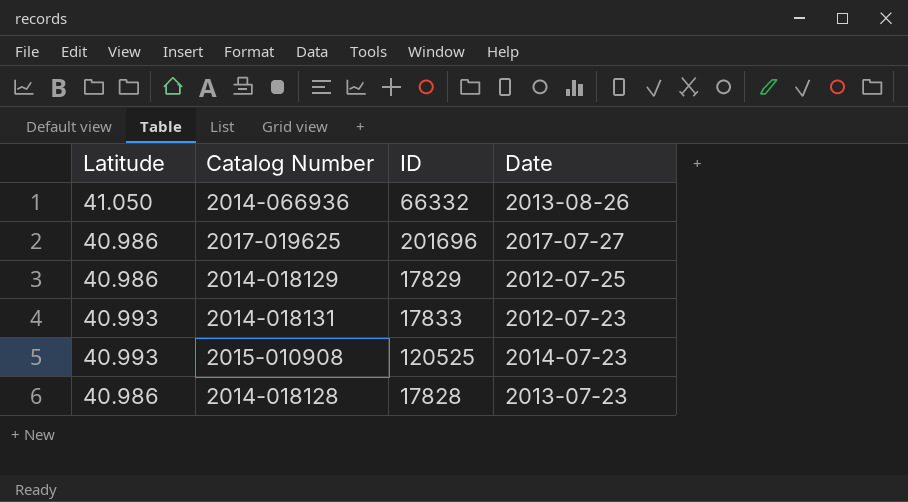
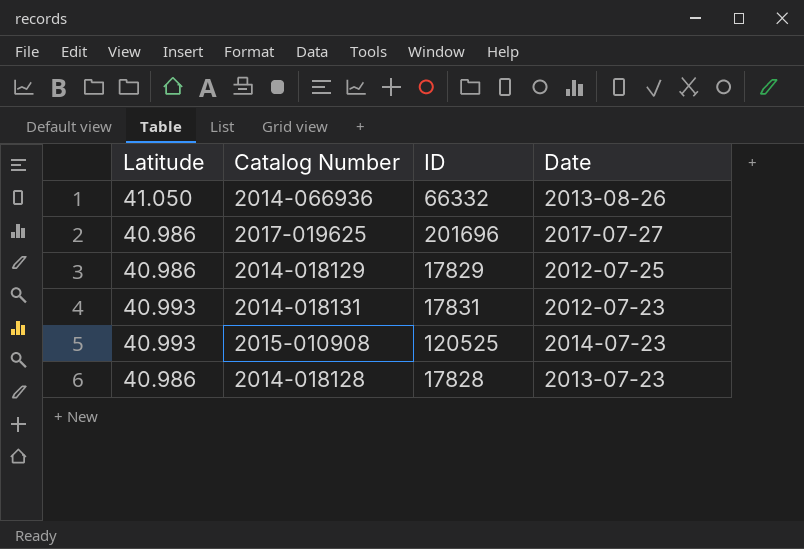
2014-018131 | ID: 17833 -> 17831

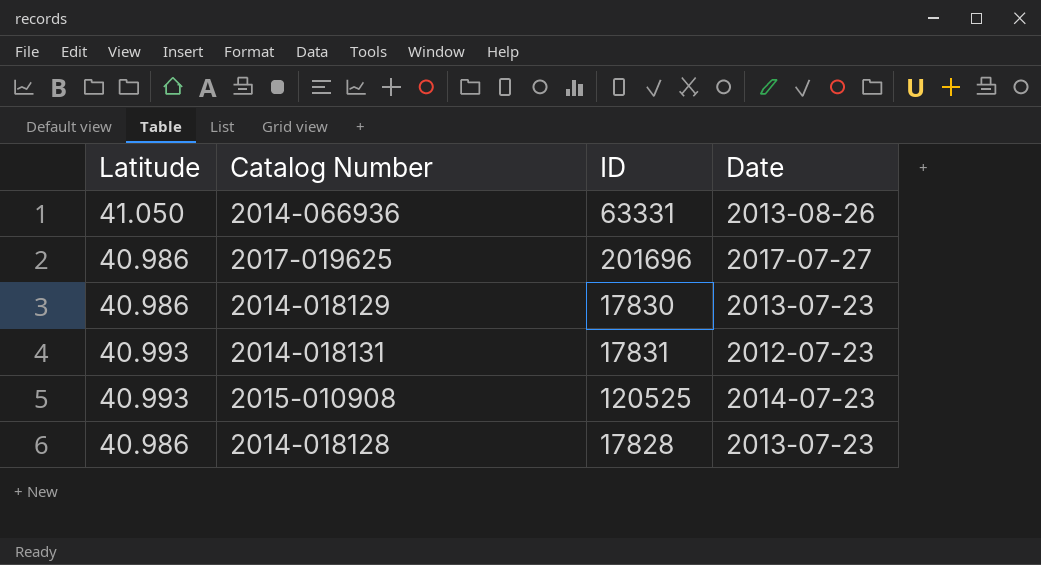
2014-066936 | ID: 66332 -> 63331
2014-018129 | ID: 17829 -> 17830
2014-018129 | Date: 2012-07-25 -> 2013-07-23

